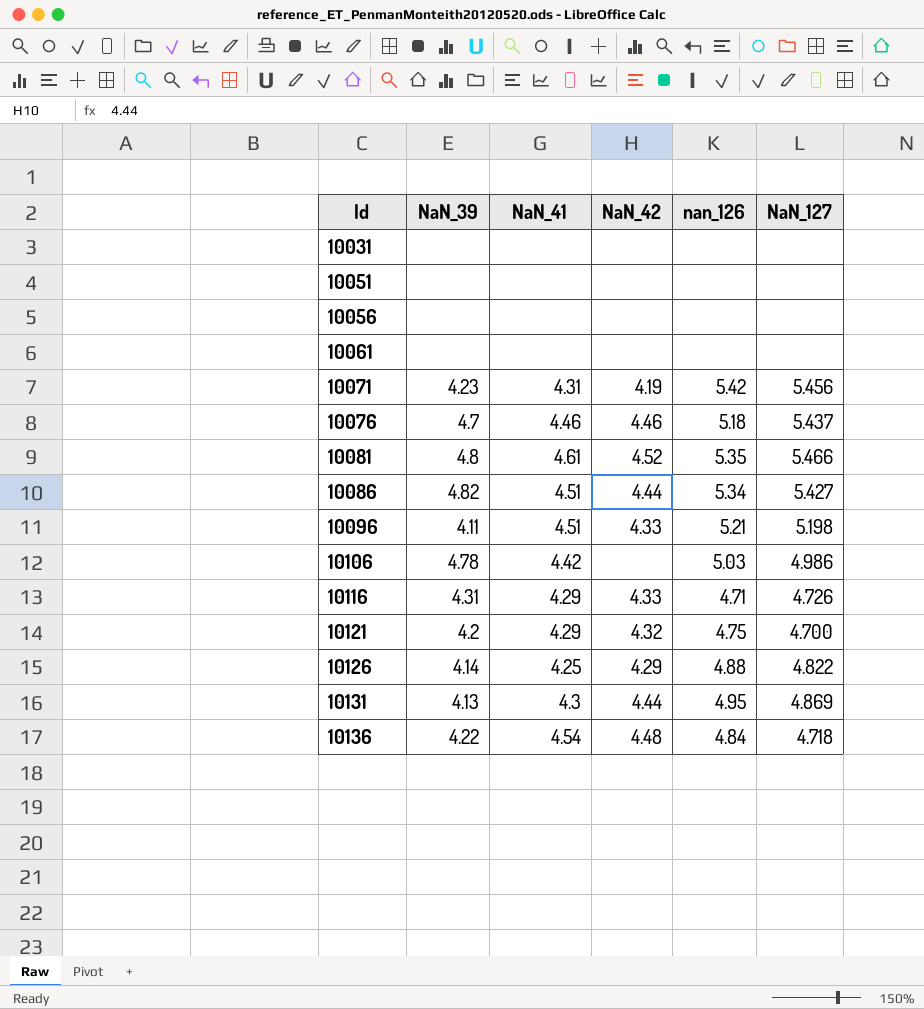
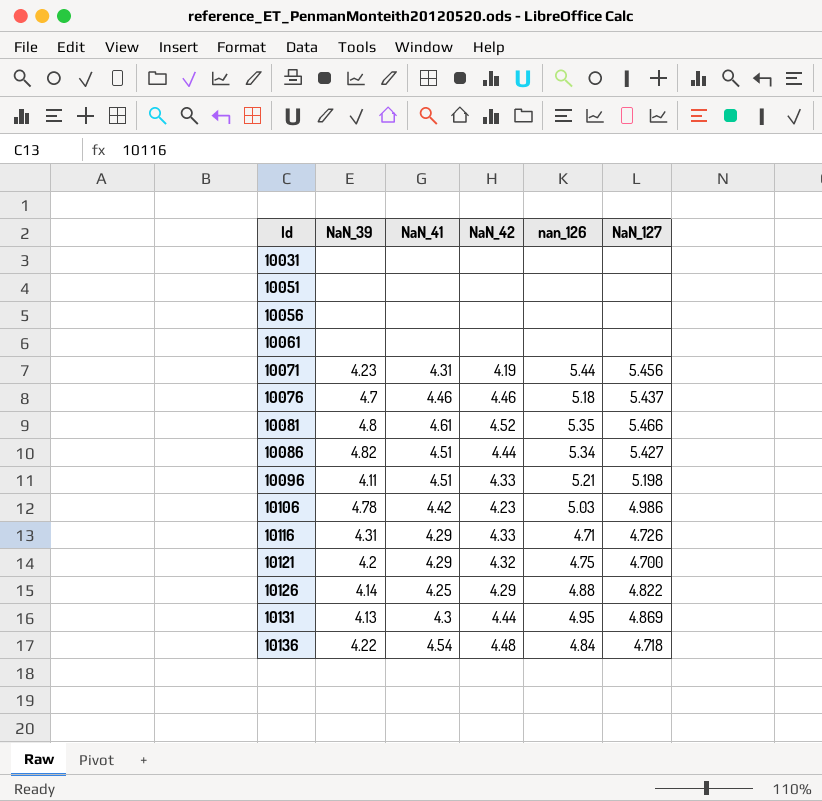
10071 | nan_126: 5.42 -> 5.44
10106 | NaN_42: none -> 4.23

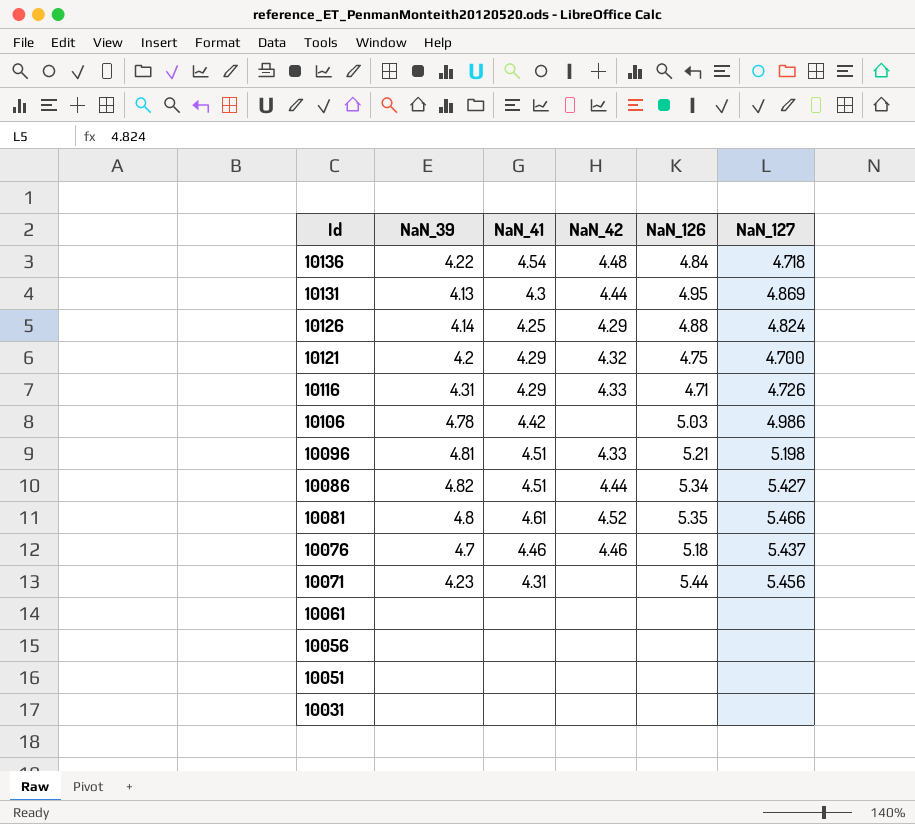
row order: Id ascending -> Id descending
column name: nan_126 -> NaN_126
10126 | NaN_127: 4.822 -> 4.824
10106 | NaN_42: 4.23 -> none
10096 | NaN_39: 4.11 -> 4.81
10071 | NaN_42: 4.19 -> none

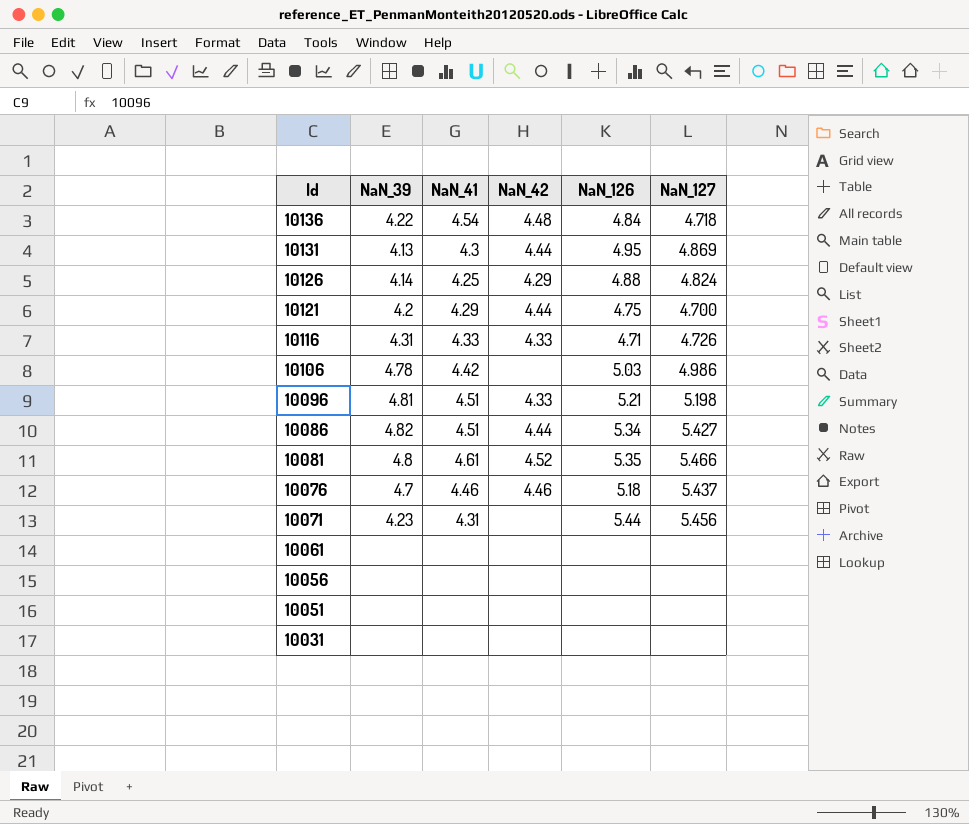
10121 | NaN_42: 4.32 -> 4.44
10116 | NaN_41: 4.29 -> 4.33

